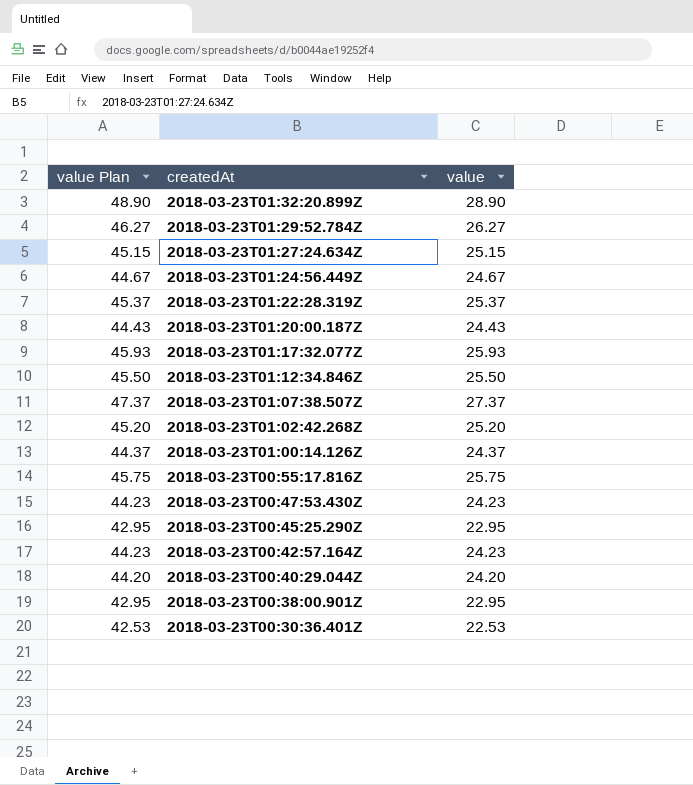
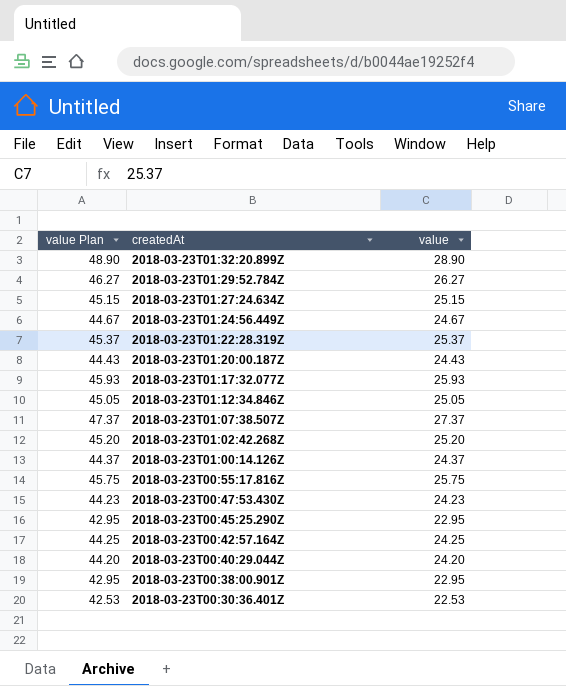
2018-03-23T01:12:34.846Z | value Plan: 45.50 -> 45.05
2018-03-23T01:12:34.846Z | value: 25.50 -> 25.05
2018-03-23T00:42:57.164Z | value Plan: 44.23 -> 44.25
2018-03-23T00:42:57.164Z | value: 24.23 -> 24.25

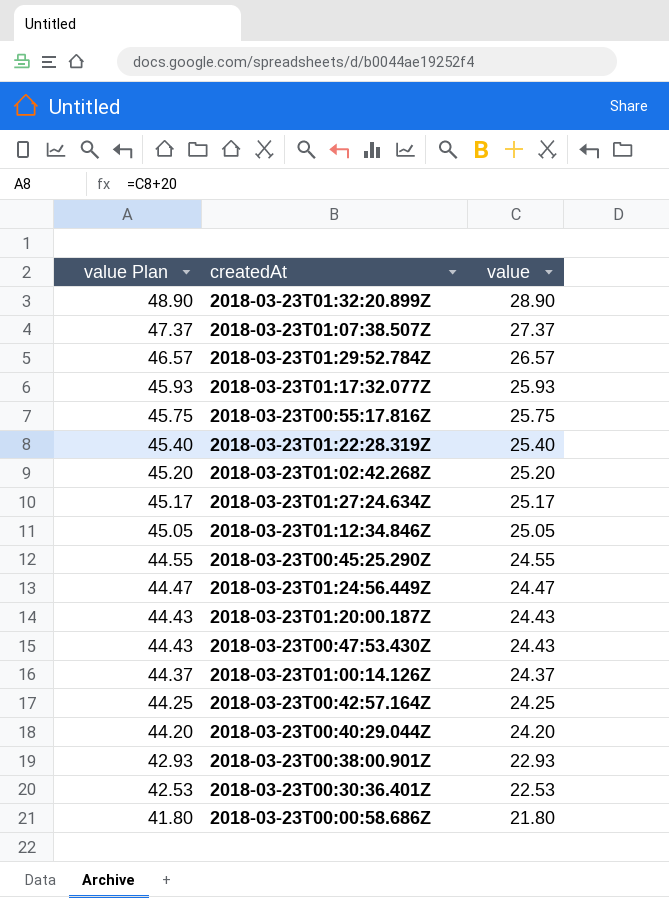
row order: createdAt descending -> value Plan descending
2018-03-23T01:29:52.784Z | value Plan: 46.27 -> 46.57
2018-03-23T01:29:52.784Z | value: 26.27 -> 26.57
2018-03-23T01:22:28.319Z | value Plan: 45.37 -> 45.40
2018-03-23T01:22:28.319Z | value: 25.37 -> 25.40
2018-03-23T01:27:24.634Z | value Plan: 45.15 -> 45.17
2018-03-23T01:27:24.634Z | value: 25.15 -> 25.17
2018-03-23T00:45:25.290Z | value Plan: 42.95 -> 44.55
2018-03-23T00:45:25.290Z | value: 22.95 -> 24.55
2018-03-23T01:24:56.449Z | value Plan: 44.67 -> 44.47
2018-03-23T01:24:56.449Z | value: 24.67 -> 24.47
2018-03-23T00:47:53.430Z | value Plan: 44.23 -> 44.43
2018-03-23T00:47:53.430Z | value: 24.23 -> 24.43
2018-03-23T00:38:00.901Z | value Plan: 42.95 -> 42.93
2018-03-23T00:38:00.901Z | value: 22.95 -> 22.93
row 2018-03-23T00:00:58.686Z: none -> 41.80 | 21.80

